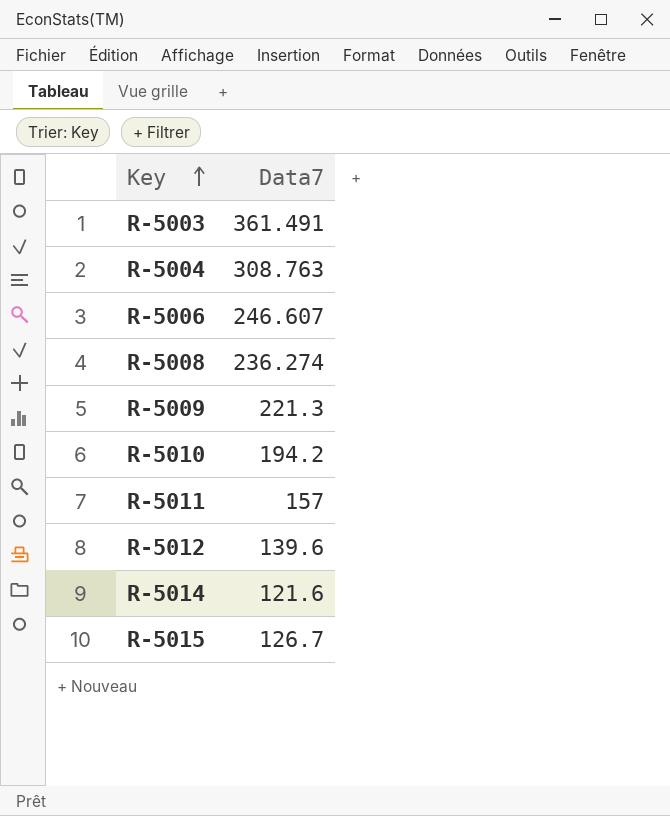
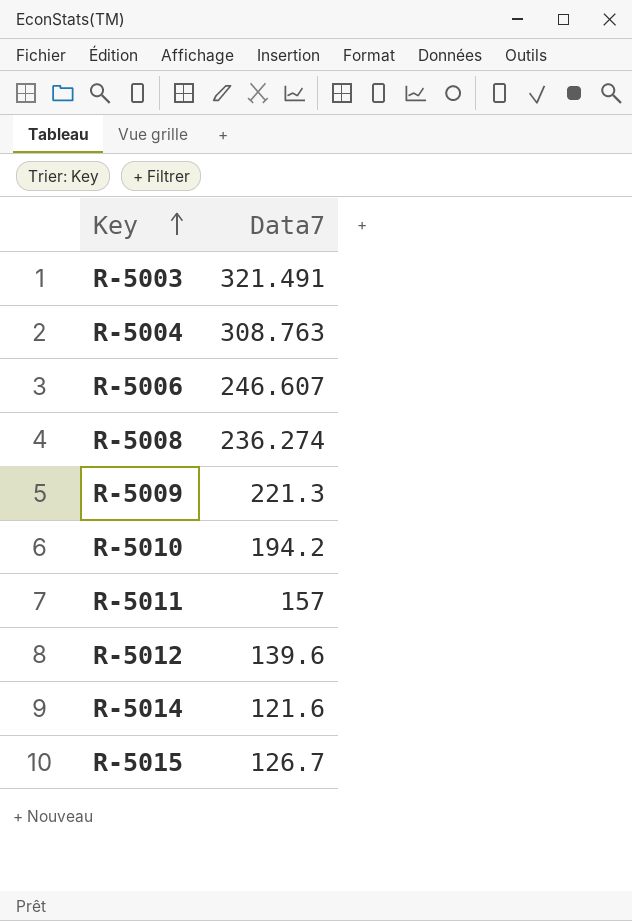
R-5003 | Data7: 361.491 -> 321.491

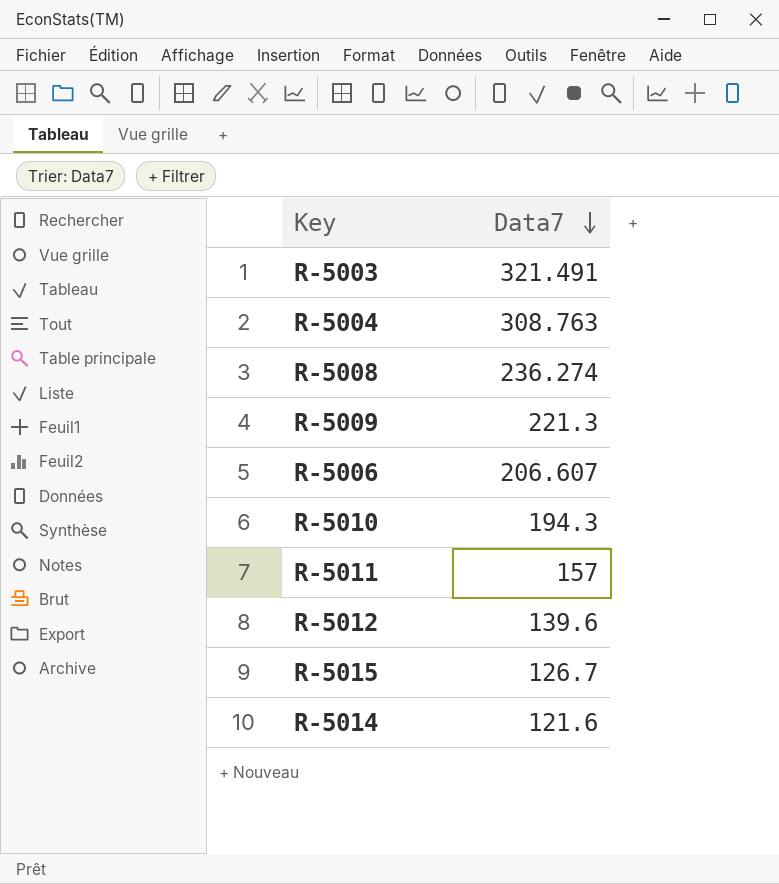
row order: Key ascending -> Data7 descending
R-5006 | Data7: 246.607 -> 206.607
R-5010 | Data7: 194.2 -> 194.3

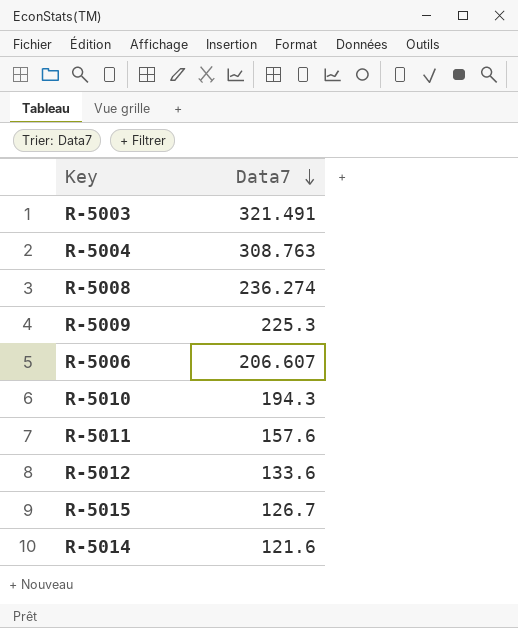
R-5009 | Data7: 221.3 -> 225.3
R-5011 | Data7: 157 -> 157.6
R-5012 | Data7: 139.6 -> 133.6

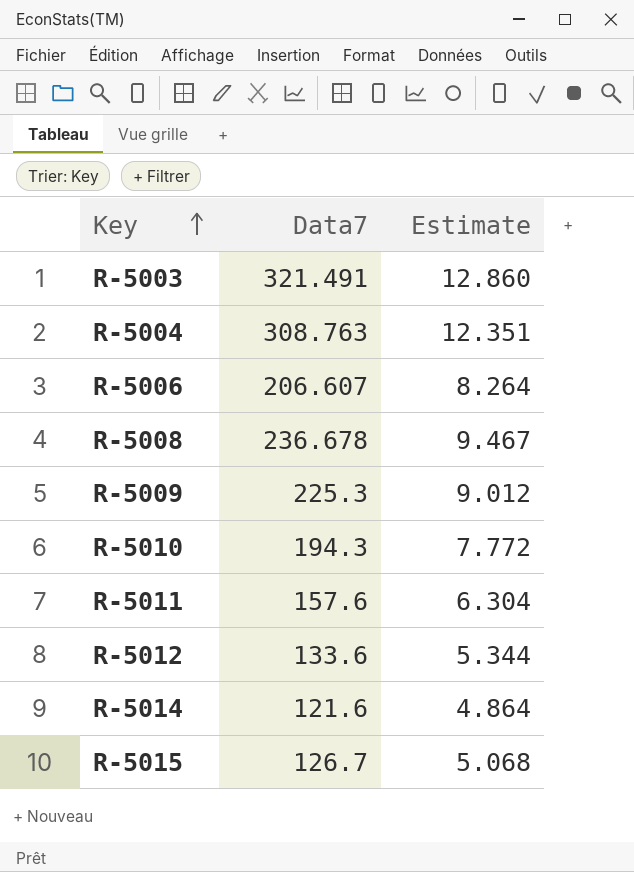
row order: Data7 descending -> Key ascending
column Estimate | formula: none -> [Data7] * 0.04
R-5008 | Data7: 236.274 -> 236.678

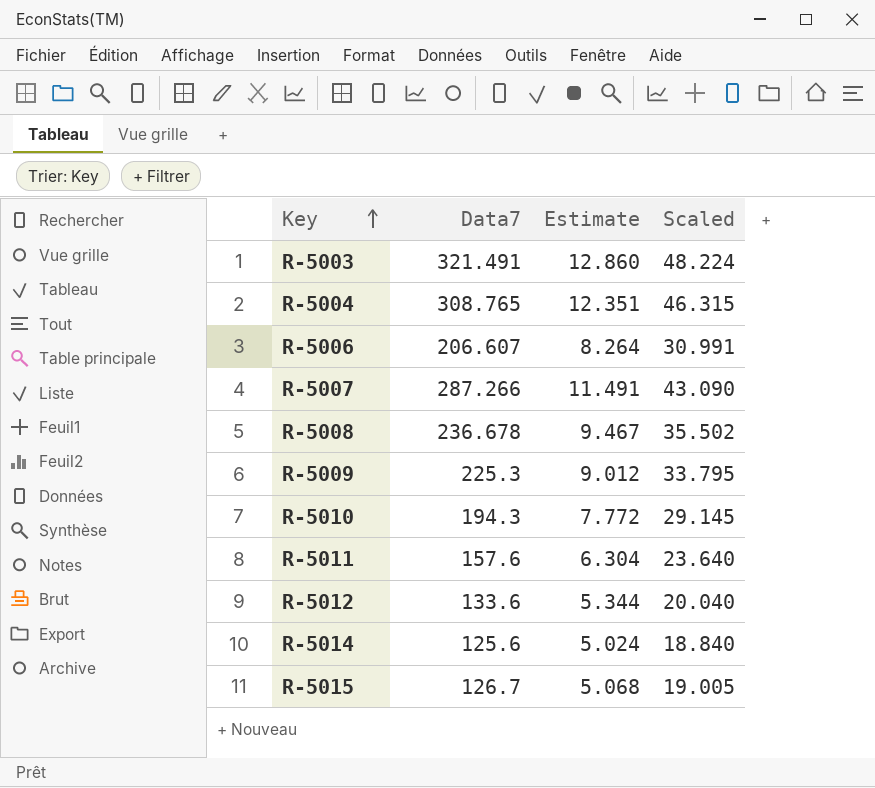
column Scaled | formula: none -> [Data7] * 0.15
R-5004 | Data7: 308.763 -> 308.765
row R-5007: none -> 287.266 | 11.491 | 43.090
R-5014 | Data7: 121.6 -> 125.6
R-5014 | Estimate: 4.864 -> 5.024

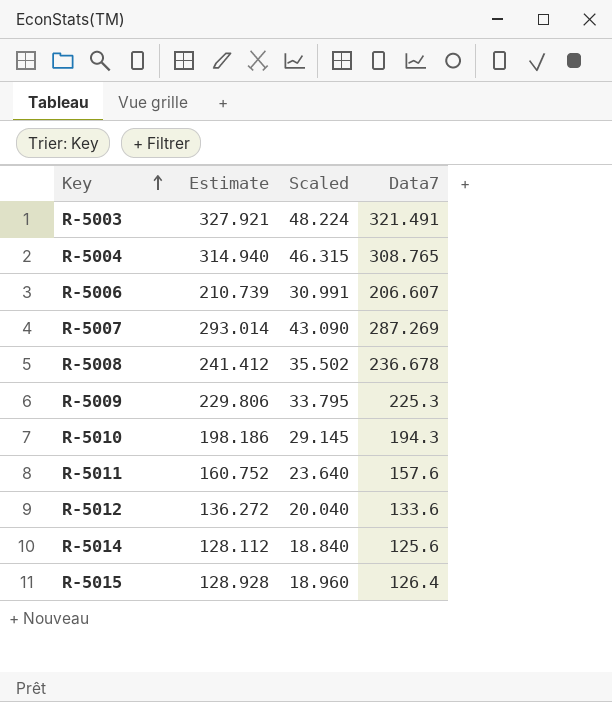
column Estimate | formula: [Data7] * 0.04 -> [Data7] * 1.02
column Data7 | position: 2 -> 4
R-5007 | Data7: 287.266 -> 287.269
R-5015 | Scaled: 19.005 -> 18.960
R-5015 | Data7: 126.7 -> 126.4

